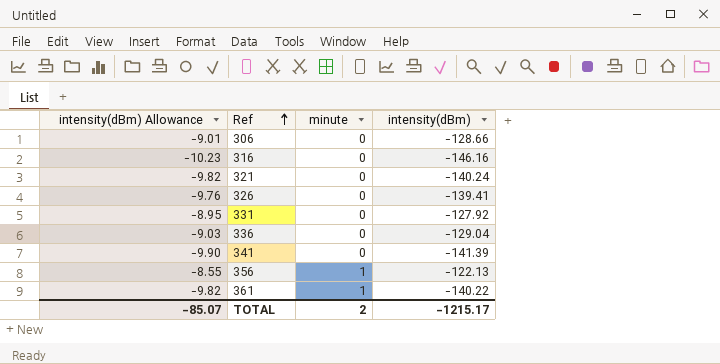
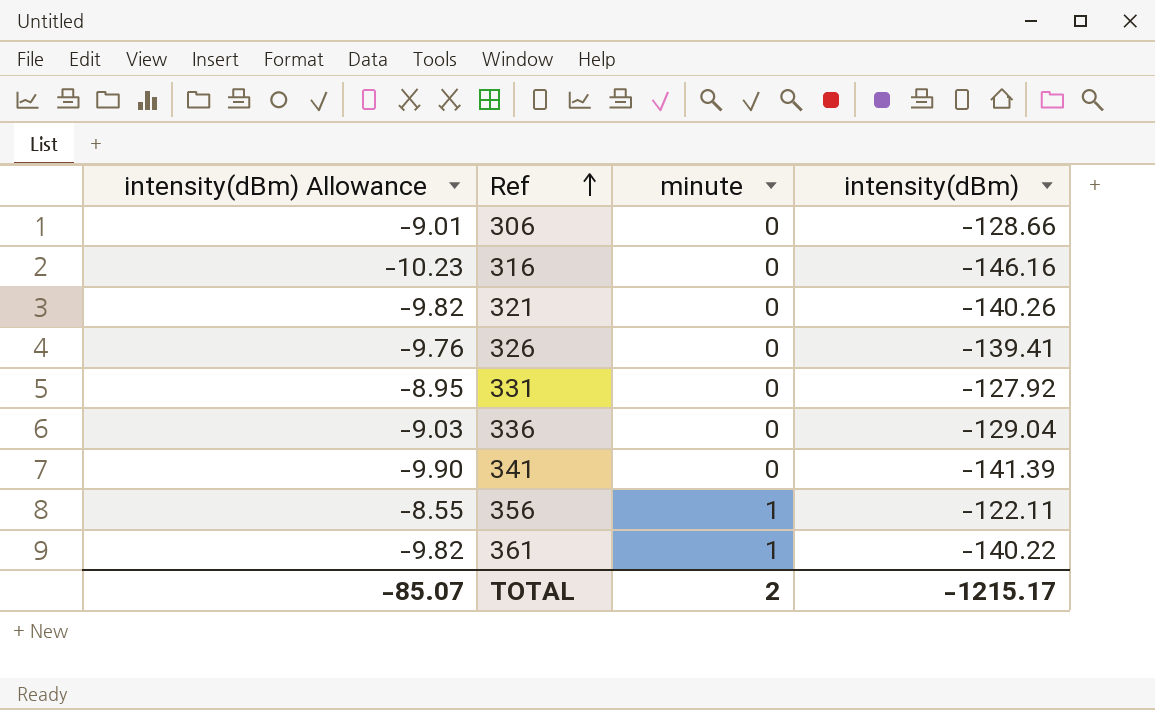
321 | intensity(dBm): -140.24 -> -140.26
356 | intensity(dBm): -122.13 -> -122.11

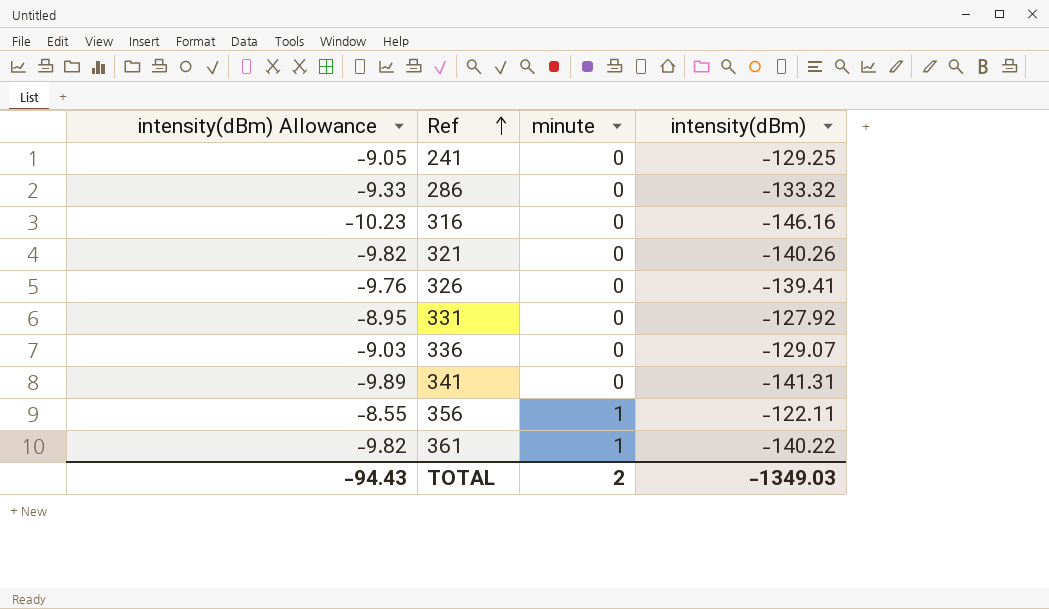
row 306: -9.01 | 0 | -128.66 -> none
row 241: none -> -9.05 | 0 | -129.25
row 286: none -> -9.33 | 0 | -133.32
336 | intensity(dBm): -129.04 -> -129.07
341 | intensity(dBm) Allowance: -9.90 -> -9.89
341 | intensity(dBm): -141.39 -> -141.31
TOTAL | intensity(dBm) Allowance: -85.07 -> -94.43
TOTAL | intensity(dBm): -1215.17 -> -1349.03

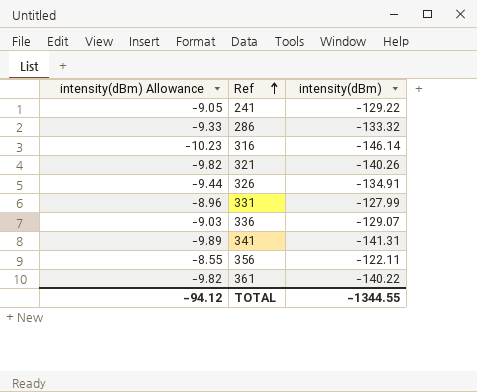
column minute | position: 3 -> none
241 | intensity(dBm): -129.25 -> -129.22
316 | intensity(dBm): -146.16 -> -146.14
326 | intensity(dBm) Allowance: -9.76 -> -9.44
326 | intensity(dBm): -139.41 -> -134.91
331 | intensity(dBm) Allowance: -8.95 -> -8.96
331 | intensity(dBm): -127.92 -> -127.99
TOTAL | intensity(dBm) Allowance: -94.43 -> -94.12
TOTAL | intensity(dBm): -1349.03 -> -1344.55

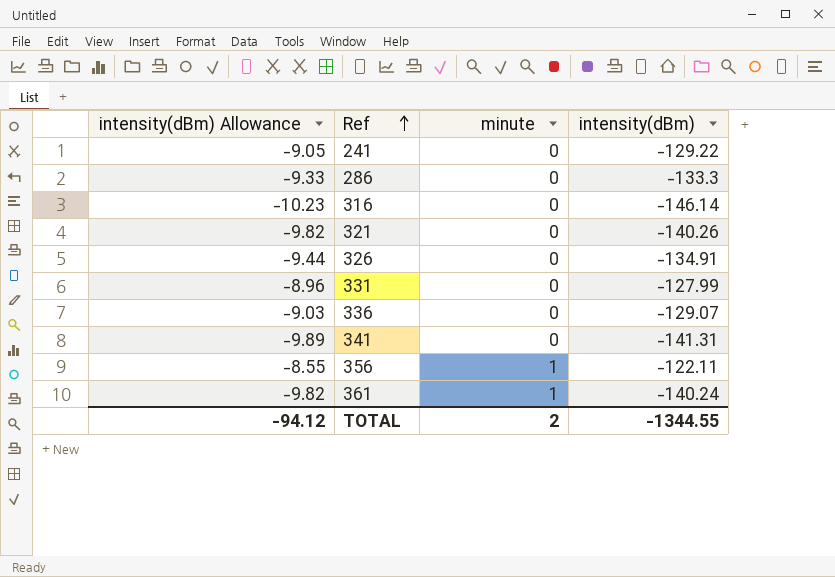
column minute | position: none -> 3
286 | intensity(dBm): -133.32 -> -133.3
361 | intensity(dBm): -140.22 -> -140.24

